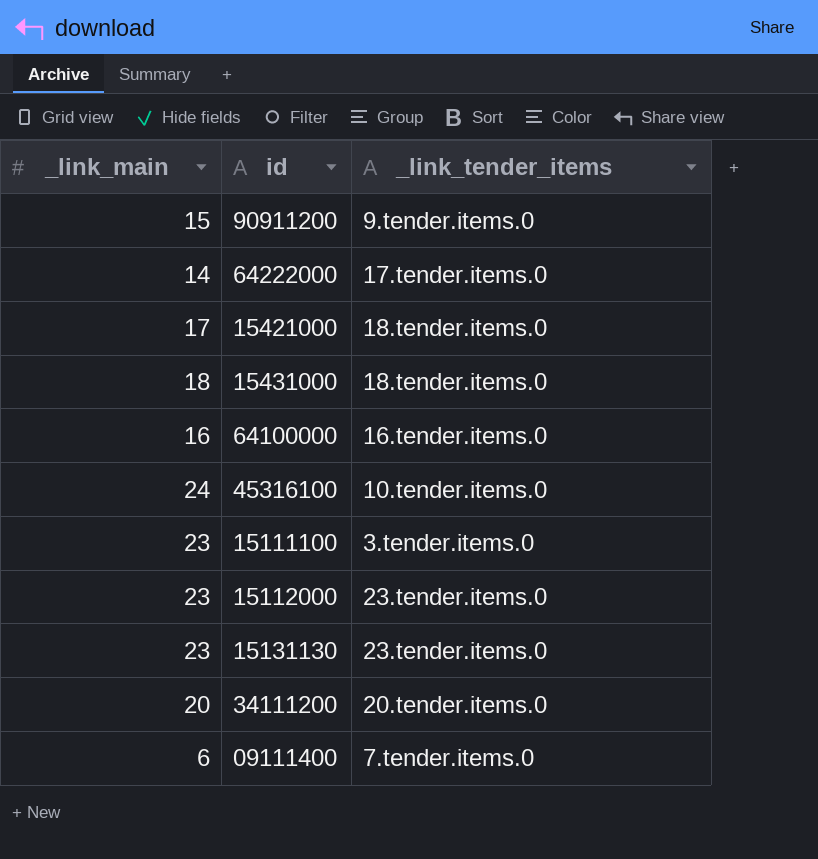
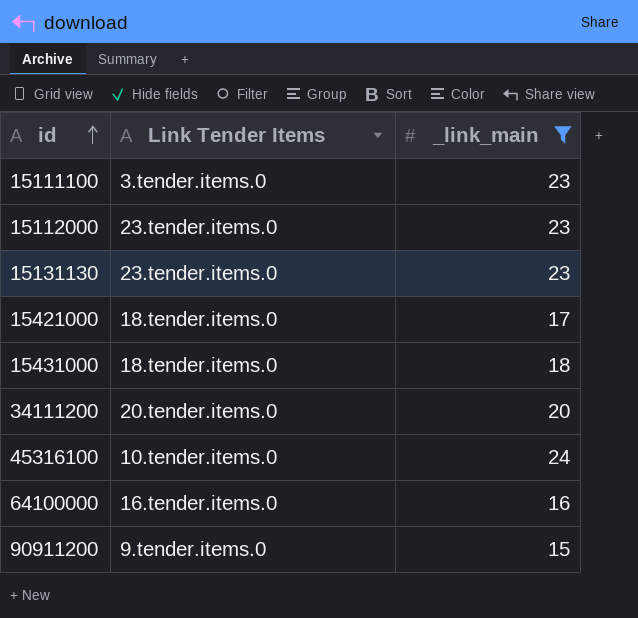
filter: none -> _link_main >= 15
row order: none -> id ascending
column name: _link_tender_items -> Link Tender Items
column _link_main | position: 1 -> 3

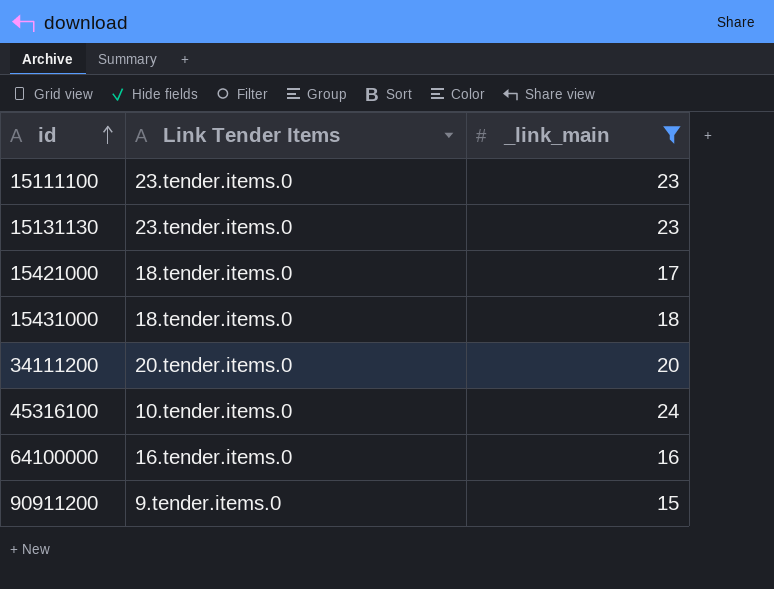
row 15112000: 23.tender.items.0 | 23 -> none
15111100 | Link Tender Items: 3.tender.items.0 -> 23.tender.items.0

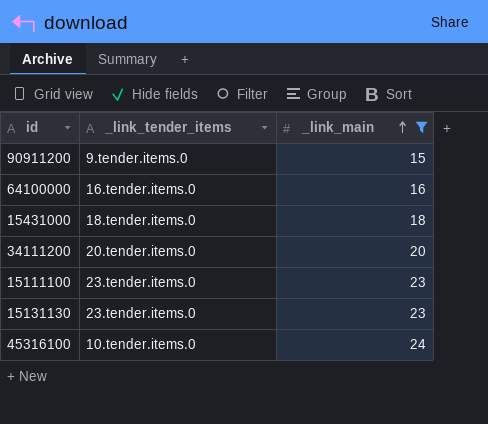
row order: id ascending -> _link_main ascending
column name: Link Tender Items -> _link_tender_items
row 15421000: 18.tender.items.0 | 17 -> none

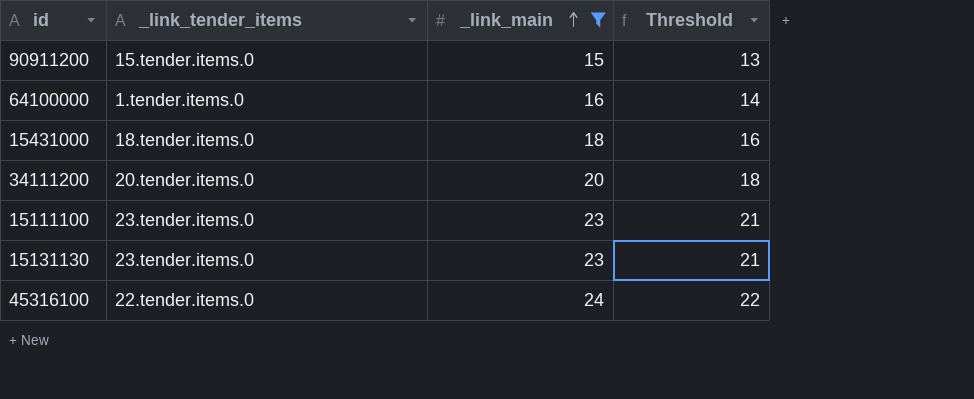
column Threshold | formula: none -> [_link_main] - 2
90911200 | _link_tender_items: 9.tender.items.0 -> 15.tender.items.0
64100000 | _link_tender_items: 16.tender.items.0 -> 1.tender.items.0
45316100 | _link_tender_items: 10.tender.items.0 -> 22.tender.items.0

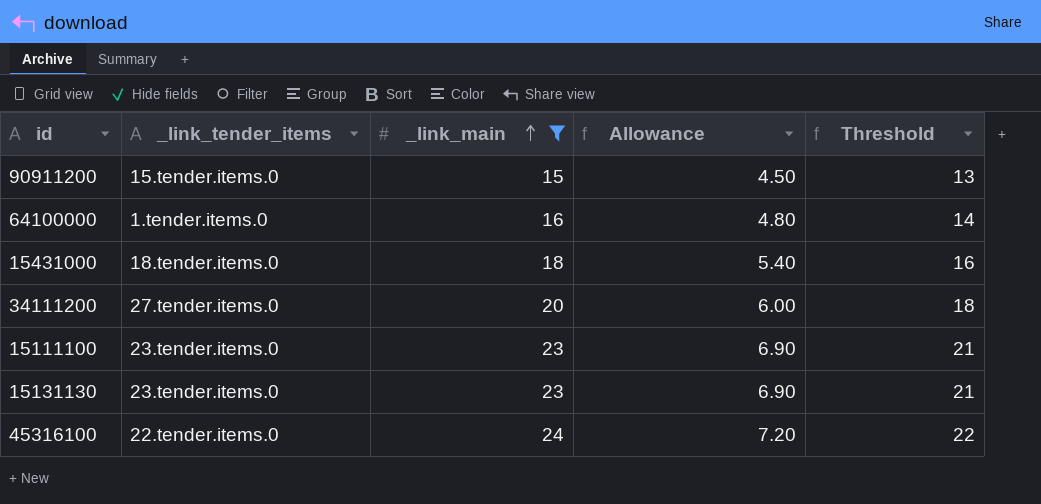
column Allowance | formula: none -> [_link_main] * 0.3
34111200 | _link_tender_items: 20.tender.items.0 -> 27.tender.items.0

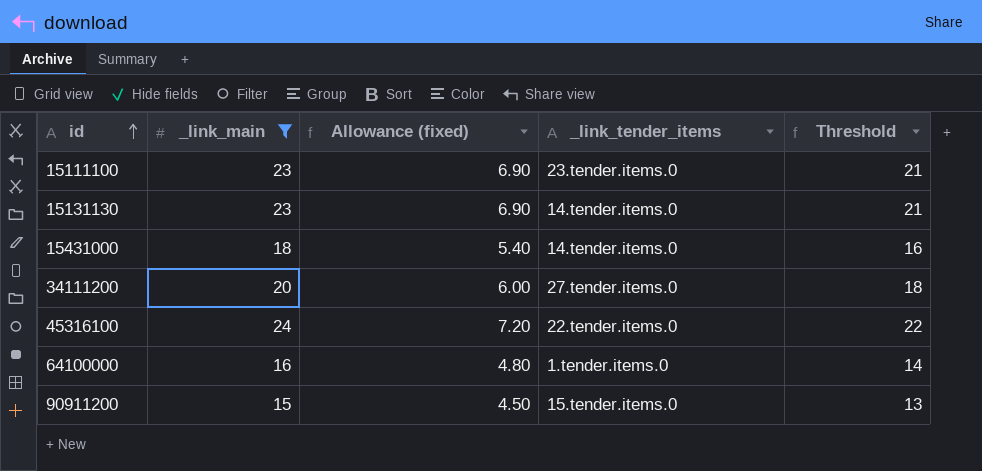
row order: _link_main ascending -> id ascending
column name: Allowance -> Allowance (fixed)
column _link_tender_items | position: 2 -> 4
15131130 | _link_tender_items: 23.tender.items.0 -> 14.tender.items.0
15431000 | _link_tender_items: 18.tender.items.0 -> 14.tender.items.0

